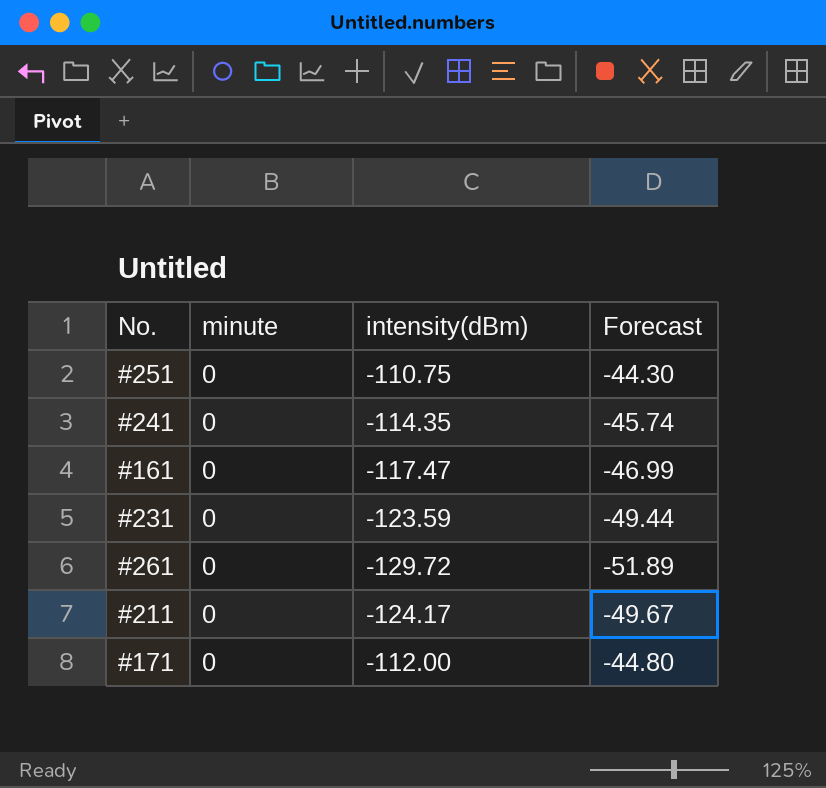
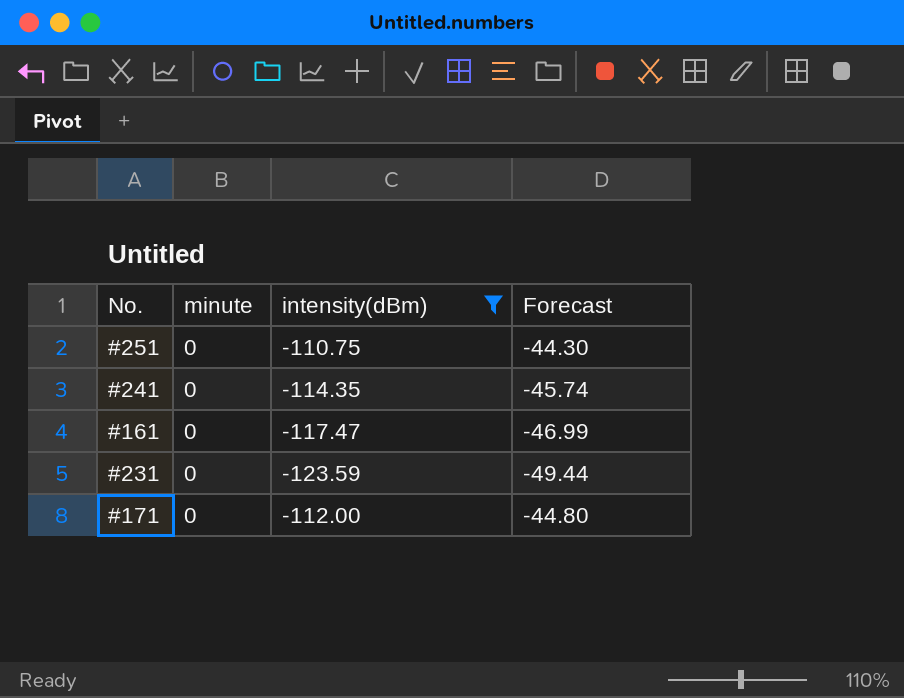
filter: none -> intensity(dBm) >= -123.59

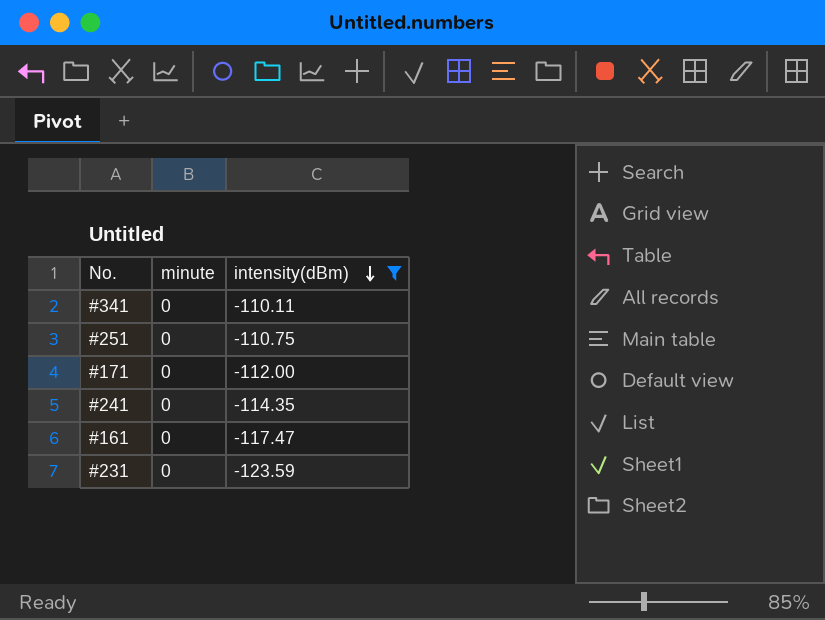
row order: none -> intensity(dBm) descending
column Forecast | formula: [intensity(dBm)] * 0.4 -> none
row #341: none -> 0 | -110.11

